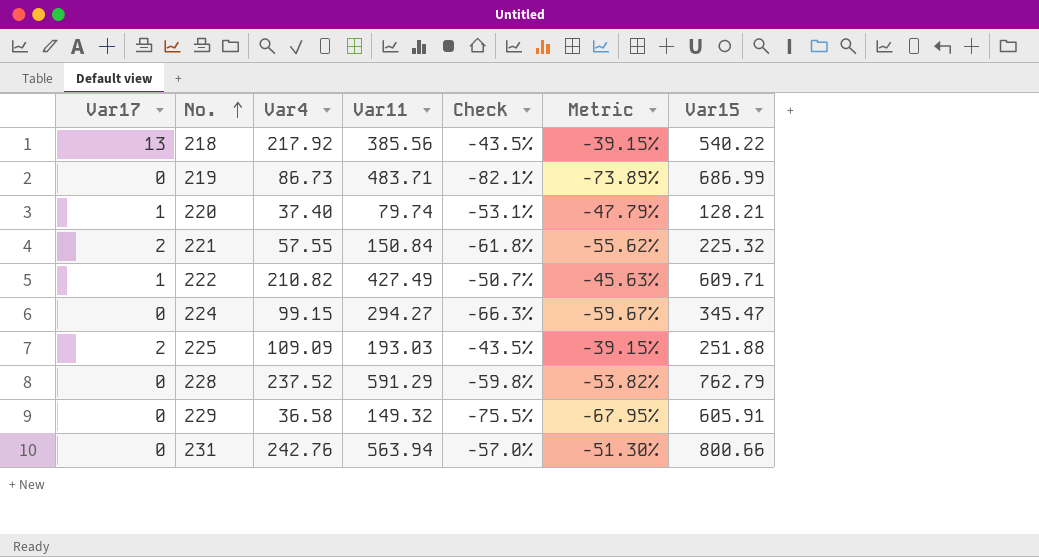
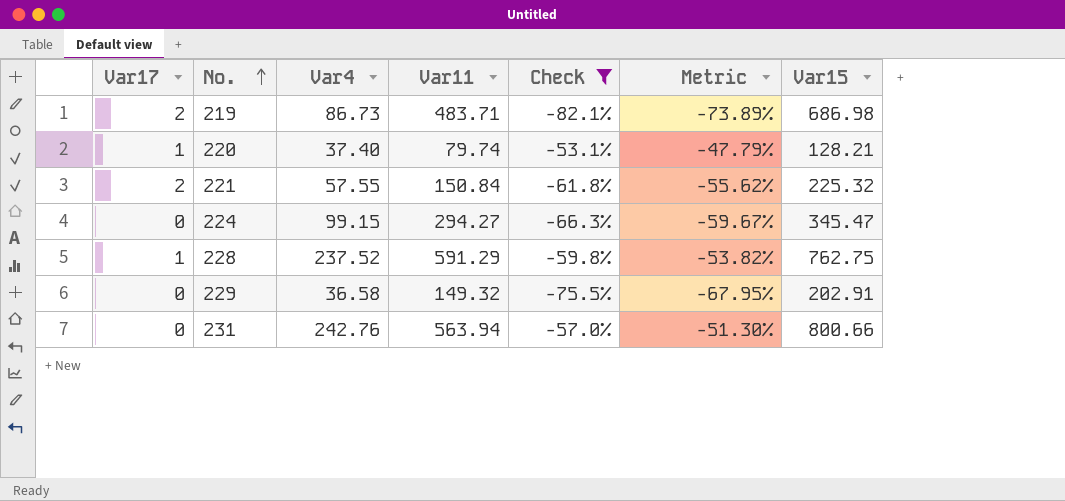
filter: none -> Check <= -53.1%
219 | Var17: 0 -> 2
219 | Var15: 686.99 -> 686.98
228 | Var17: 0 -> 1
228 | Var15: 762.79 -> 762.75
229 | Var15: 605.91 -> 202.91

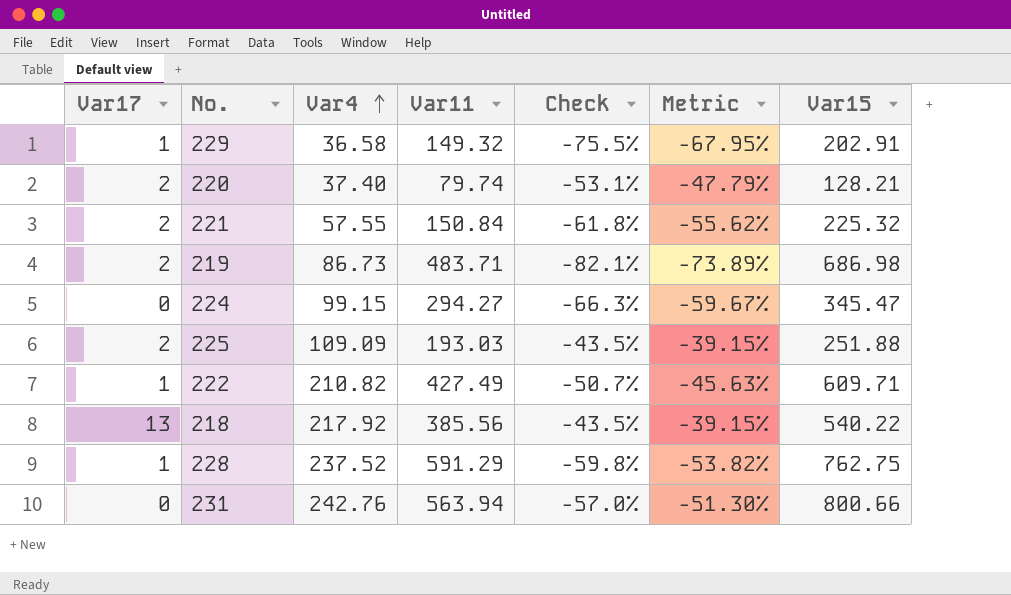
filter: Check <= -53.1% -> none
row order: No. ascending -> Var4 ascending
229 | Var17: 0 -> 1
220 | Var17: 1 -> 2

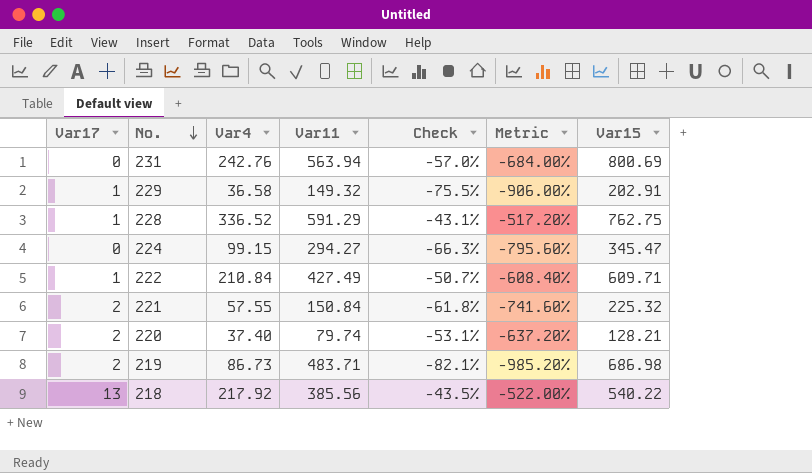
row order: Var4 ascending -> No. descending
column Metric | formula: [Check] * 0.9 -> [Check] * 12
row 225: 2 | 109.09 | 193.03 | -43.5% | -39.15% | 251.88 -> none
231 | Var15: 800.66 -> 800.69
228 | Var4: 237.52 -> 336.52
228 | Check: -59.8% -> -43.1%
222 | Var4: 210.82 -> 210.84

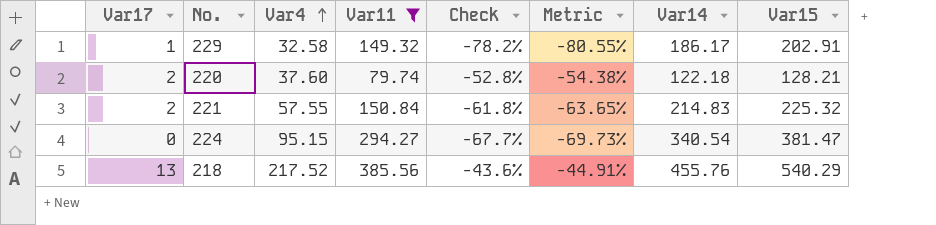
filter: none -> Var11 <= 385.56
row order: No. descending -> Var4 ascending
column Metric | formula: [Check] * 12 -> [Check] * 1.03
column Var14 | position: none -> 7
229 | Var4: 36.58 -> 32.58
229 | Check: -75.5% -> -78.2%
220 | Var4: 37.40 -> 37.60
220 | Check: -53.1% -> -52.8%
224 | Var4: 99.15 -> 95.15
224 | Check: -66.3% -> -67.7%
224 | Var15: 345.47 -> 381.47
218 | Var4: 217.92 -> 217.52
218 | Check: -43.5% -> -43.6%
218 | Var15: 540.22 -> 540.29

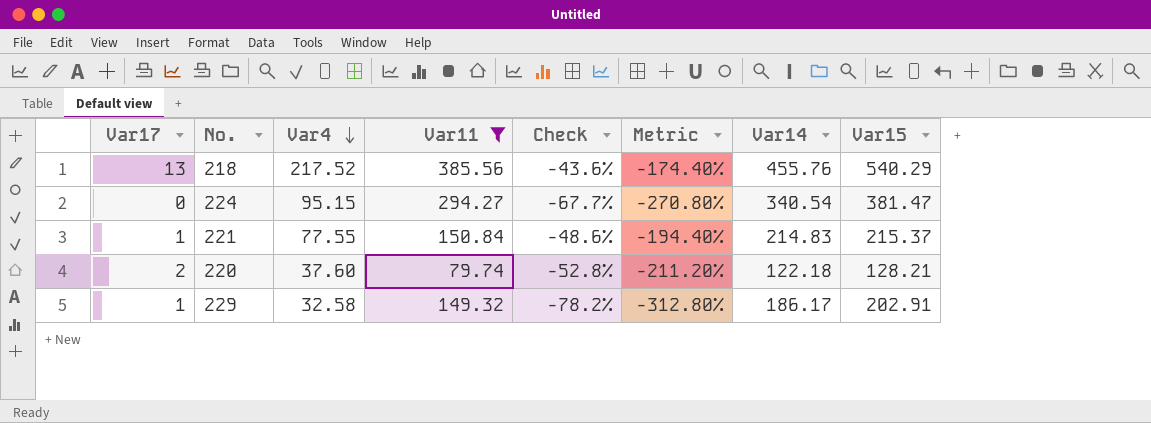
row order: Var4 ascending -> Var4 descending
column Metric | formula: [Check] * 1.03 -> [Check] * 4
221 | Var17: 2 -> 1
221 | Var4: 57.55 -> 77.55
221 | Check: -61.8% -> -48.6%
221 | Var15: 225.32 -> 215.37

